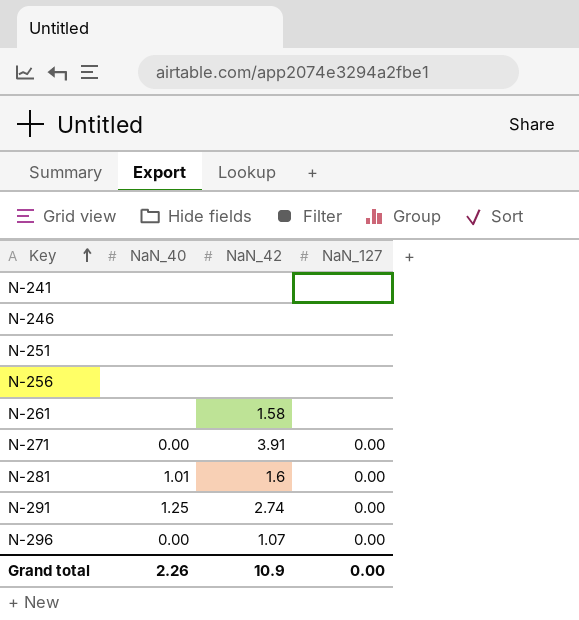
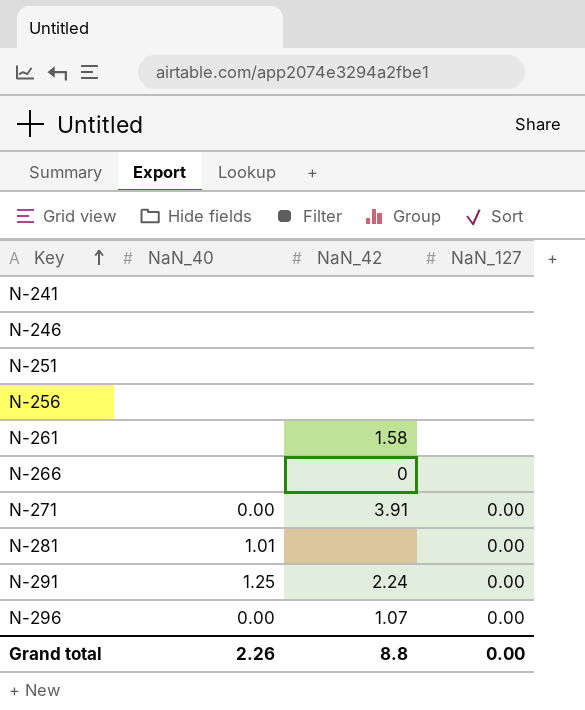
row N-266: none -> none | 0 | none
N-281 | NaN_42: 1.6 -> none
N-291 | NaN_42: 2.74 -> 2.24
Grand total | NaN_42: 10.9 -> 8.8

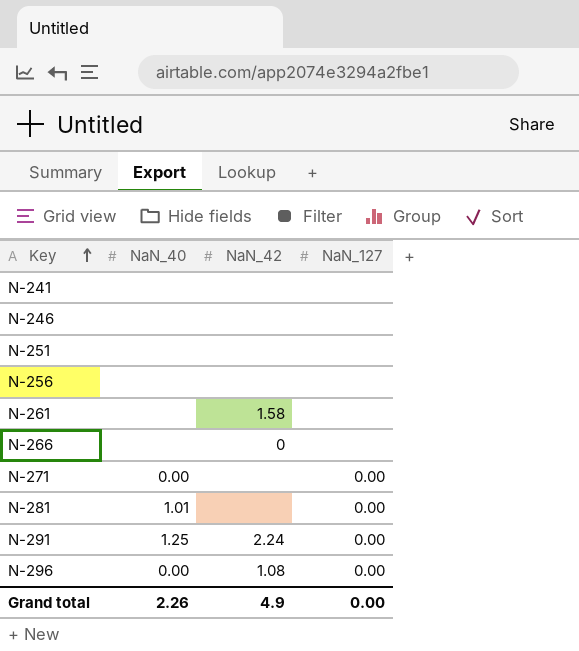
N-271 | NaN_42: 3.91 -> none
N-296 | NaN_42: 1.07 -> 1.08
Grand total | NaN_42: 8.8 -> 4.9

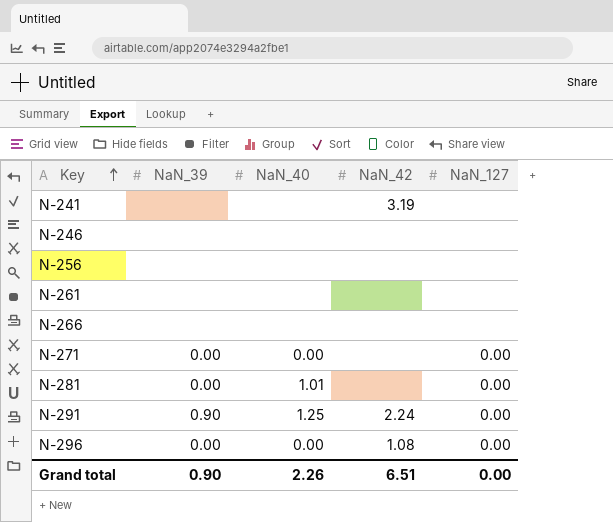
column NaN_39 | position: none -> 2
row N-251: none | none | none -> none
N-241 | NaN_42: none -> 3.19
N-261 | NaN_42: 1.58 -> none
N-266 | NaN_42: 0 -> none
Grand total | NaN_42: 4.9 -> 6.51

